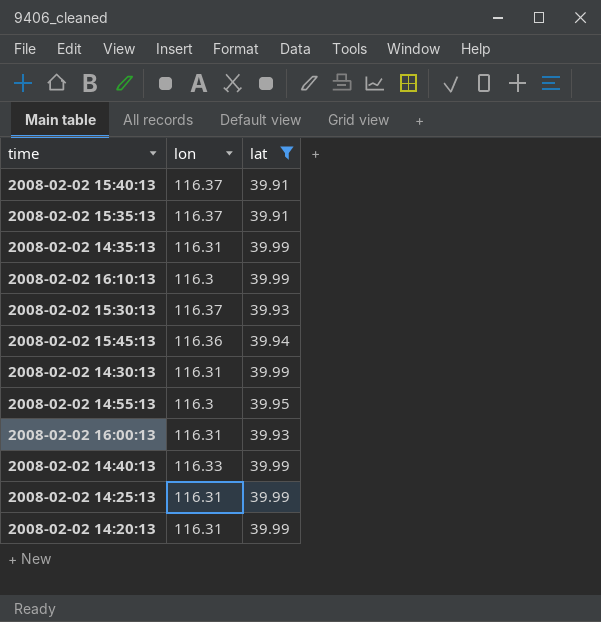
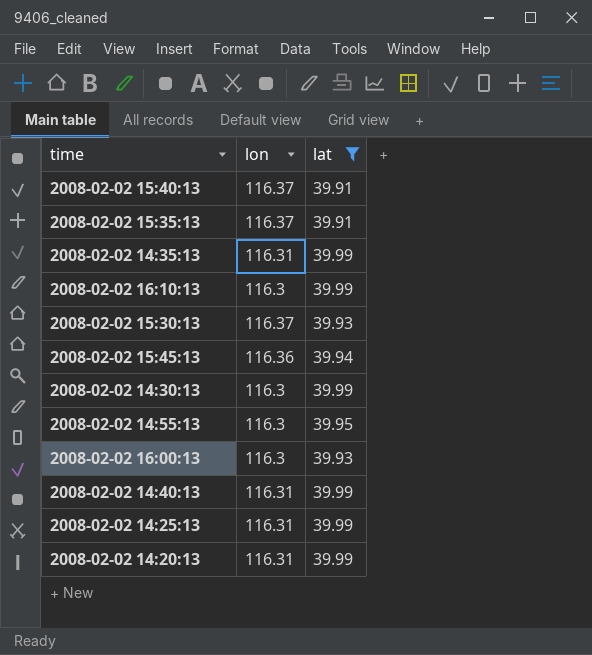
2008-02-02 14:30:13 | lon: 116.31 -> 116.3
2008-02-02 16:00:13 | lon: 116.31 -> 116.3
2008-02-02 14:40:13 | lon: 116.33 -> 116.31

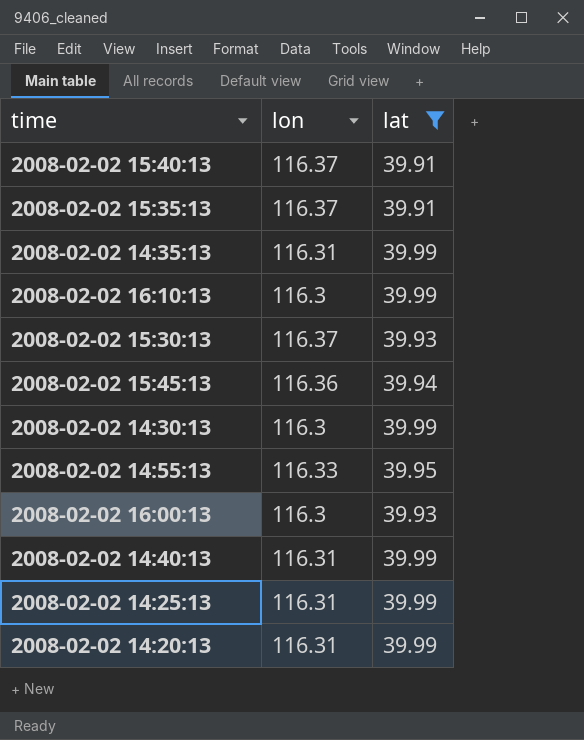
2008-02-02 14:55:13 | lon: 116.3 -> 116.33

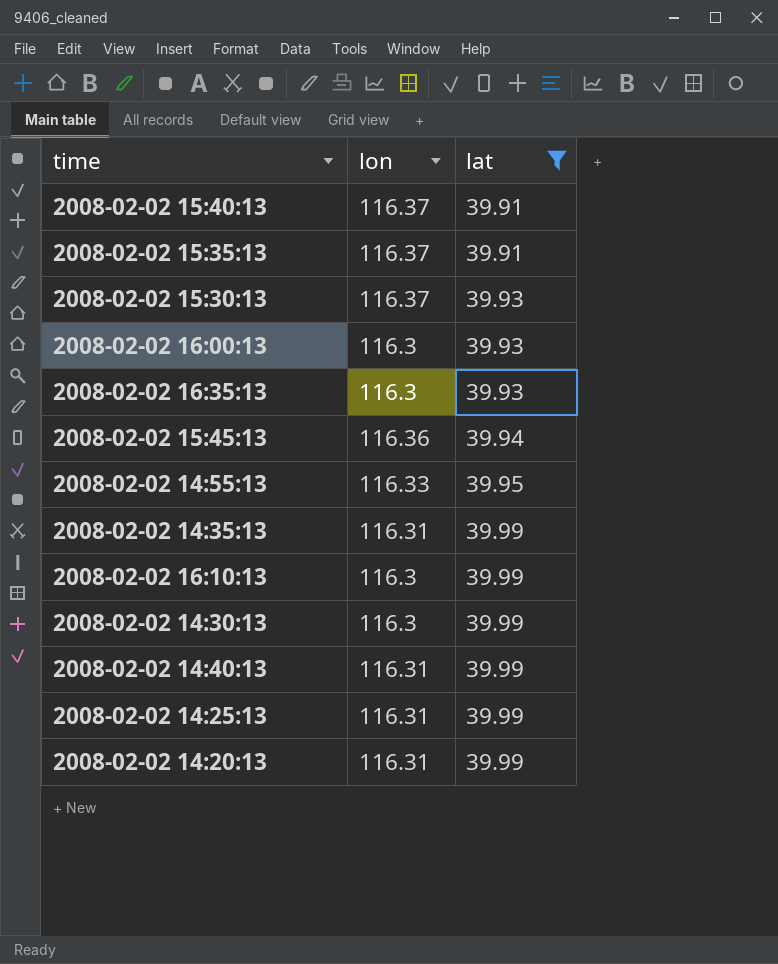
row order: none -> lat ascending
row 2008-02-02 16:35:13: none -> 116.3 | 39.93

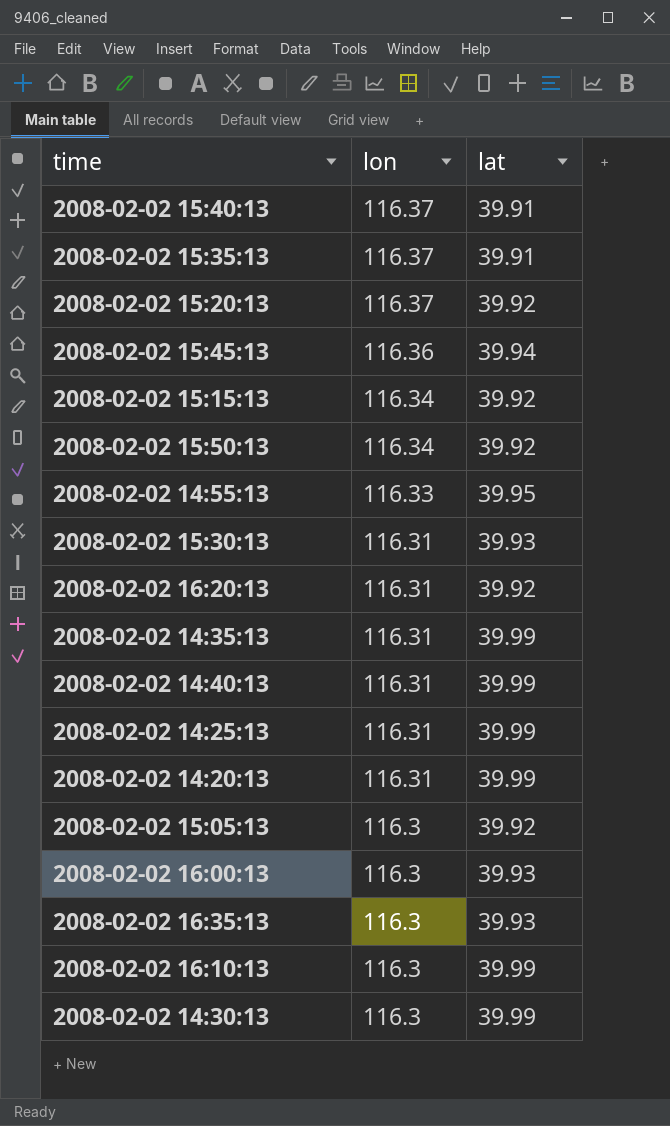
filter: lat != 39.92 -> none
row order: lat ascending -> lon descending
2008-02-02 15:30:13 | lon: 116.37 -> 116.31

